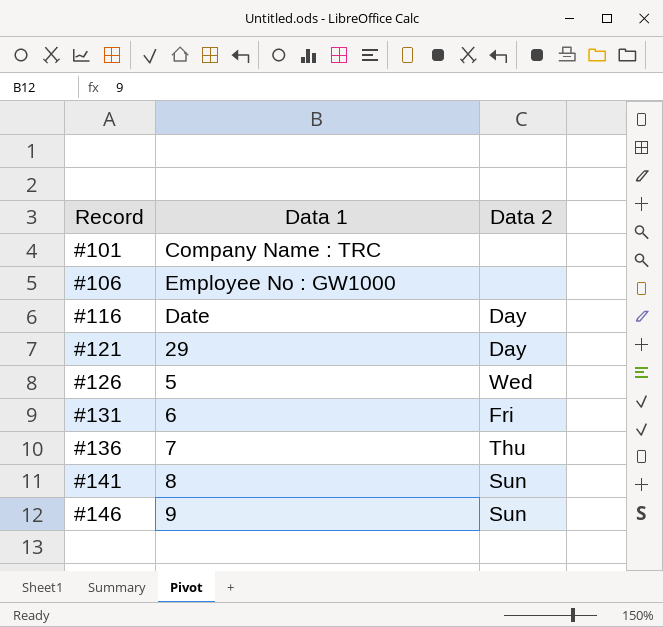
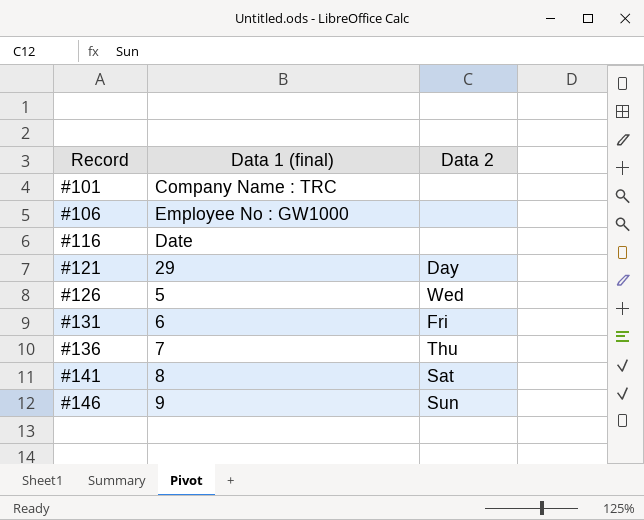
column name: Data 1 -> Data 1 (final)
#116 | Data 2: Day -> none
#141 | Data 2: Sun -> Sat

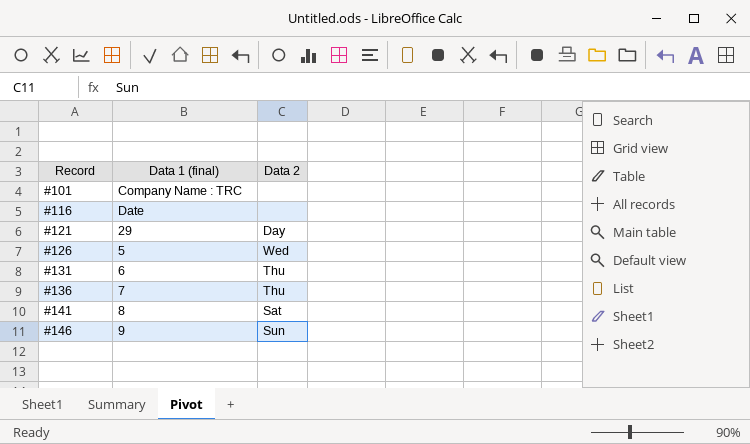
row #106: Employee No : GW1000 | none -> none
#131 | Data 2: Fri -> Thu

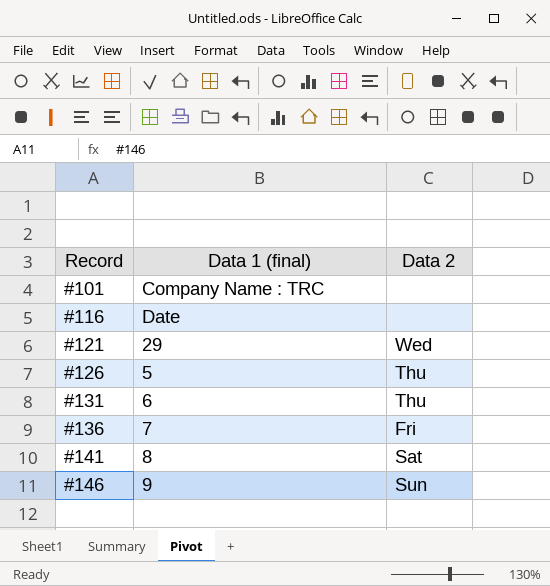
#121 | Data 2: Day -> Wed
#126 | Data 2: Wed -> Thu
#136 | Data 2: Thu -> Fri

